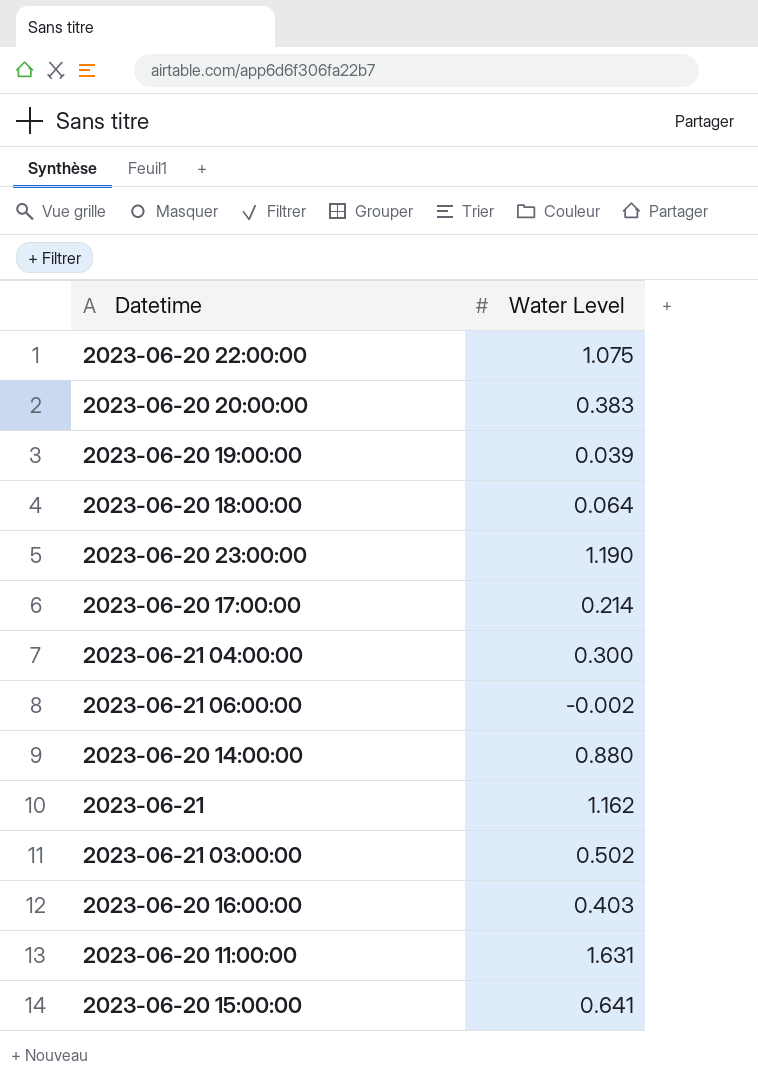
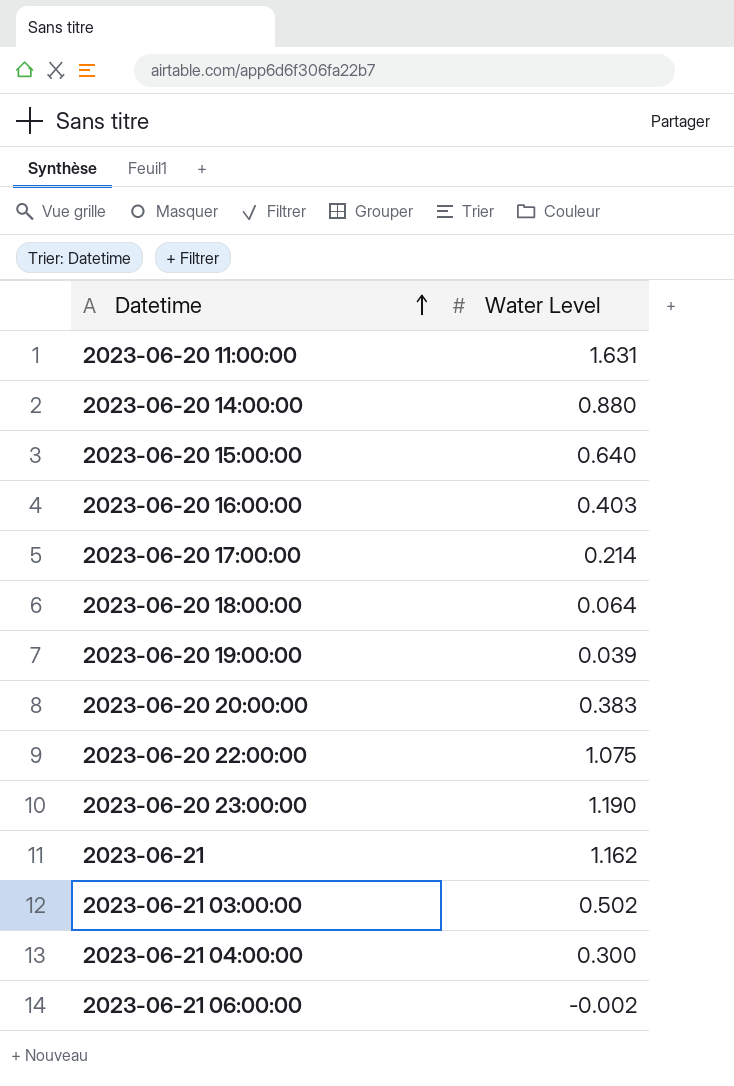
row order: none -> Datetime ascending
2023-06-20 15:00:00 | Water Level: 0.641 -> 0.640

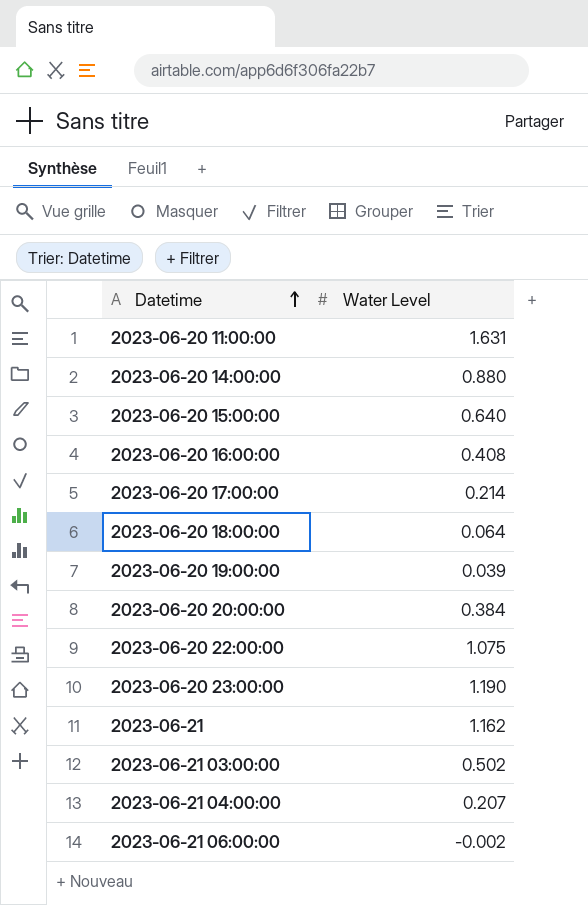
2023-06-20 16:00:00 | Water Level: 0.403 -> 0.408
2023-06-20 20:00:00 | Water Level: 0.383 -> 0.384
2023-06-21 04:00:00 | Water Level: 0.300 -> 0.207

